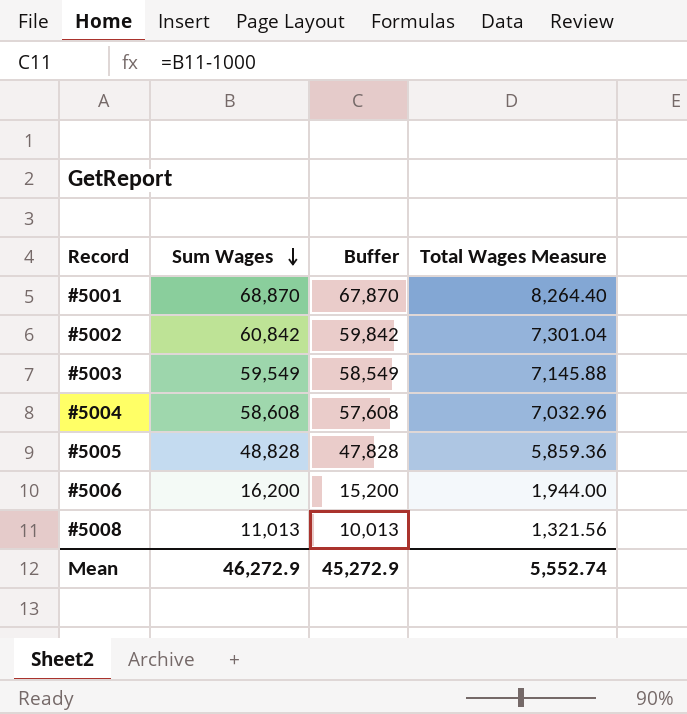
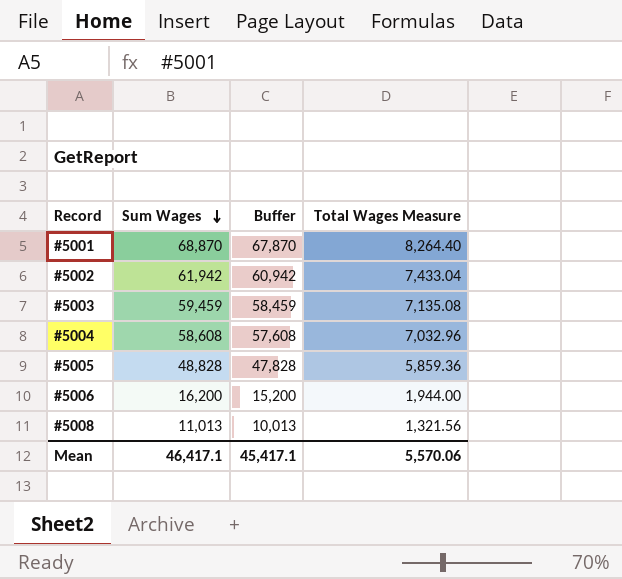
#5002 | Sum Wages: 60,842 -> 61,942
#5002 | Buffer: 59,842 -> 60,942
#5002 | Total Wages Measure: 7,301.04 -> 7,433.04
#5003 | Sum Wages: 59,549 -> 59,459
#5003 | Buffer: 58,549 -> 58,459
#5003 | Total Wages Measure: 7,145.88 -> 7,135.08
Mean | Sum Wages: 46,272.9 -> 46,417.1
Mean | Buffer: 45,272.9 -> 45,417.1
Mean | Total Wages Measure: 5,552.74 -> 5,570.06

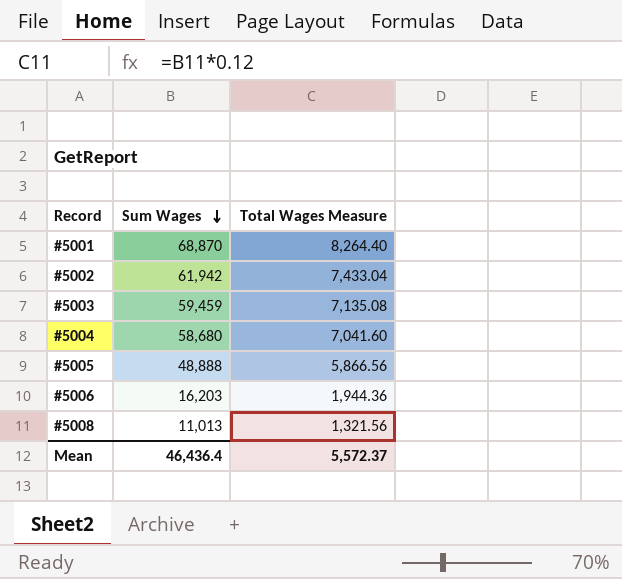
column Buffer | formula: [Sum Wages] - 1000 -> none
#5004 | Sum Wages: 58,608 -> 58,680
#5004 | Total Wages Measure: 7,032.96 -> 7,041.60
#5005 | Sum Wages: 48,828 -> 48,888
#5005 | Total Wages Measure: 5,859.36 -> 5,866.56
#5006 | Sum Wages: 16,200 -> 16,203
#5006 | Total Wages Measure: 1,944.00 -> 1,944.36
Mean | Sum Wages: 46,417.1 -> 46,436.4
Mean | Total Wages Measure: 5,570.06 -> 5,572.37

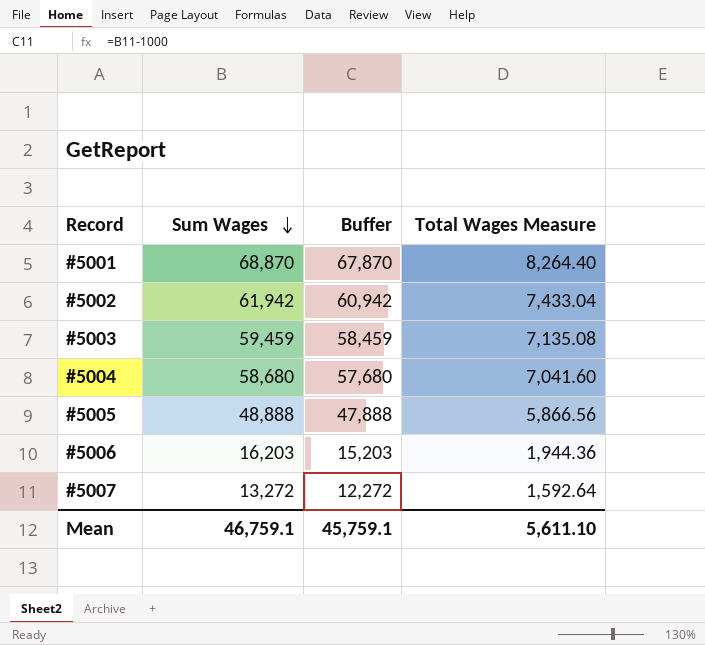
column Buffer | formula: none -> [Sum Wages] - 1000
row #5008: 11,013 | 1,321.56 -> none
row #5007: none -> 13,272 | 12,272 | 1,592.64
Mean | Sum Wages: 46,436.4 -> 46,759.1
Mean | Total Wages Measure: 5,572.37 -> 5,611.10

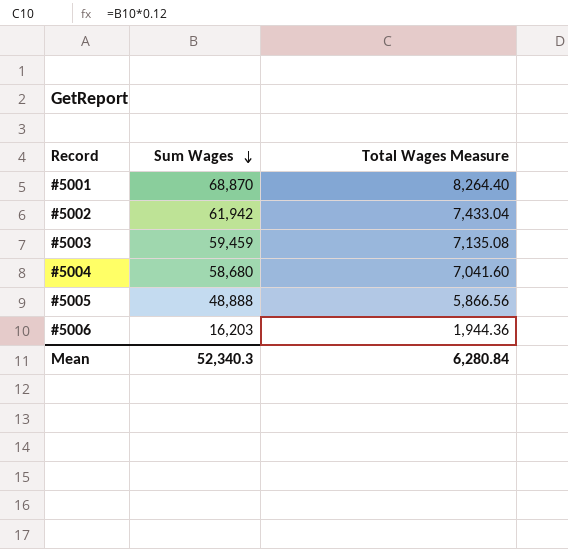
column Buffer | formula: [Sum Wages] - 1000 -> none
row #5007: 13,272 | 12,272 | 1,592.64 -> none
Mean | Sum Wages: 46,759.1 -> 52,340.3
Mean | Total Wages Measure: 5,611.10 -> 6,280.84

